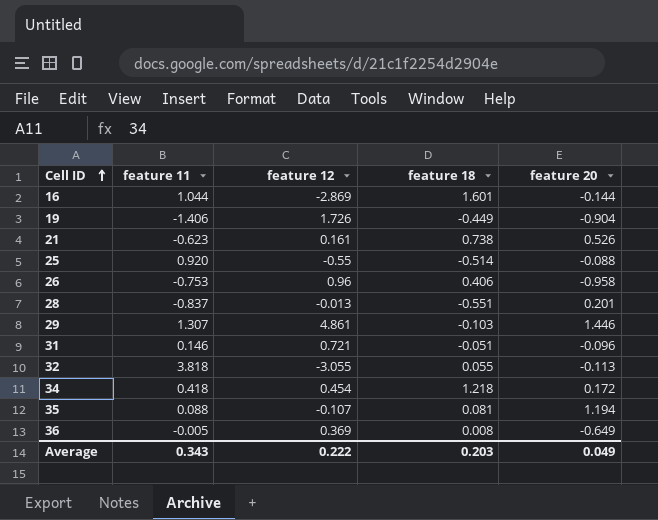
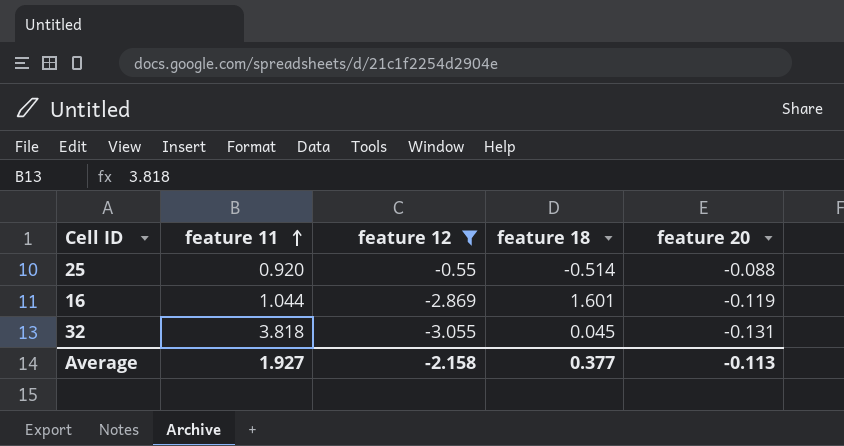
filter: none -> feature 12 <= -0.55
row order: Cell ID ascending -> feature 11 ascending
16 | feature 20: -0.144 -> -0.119
32 | feature 18: 0.055 -> 0.045
32 | feature 20: -0.113 -> -0.131
Average | feature 11: 0.343 -> 1.927
Average | feature 12: 0.222 -> -2.158
Average | feature 18: 0.203 -> 0.377
Average | feature 20: 0.049 -> -0.113

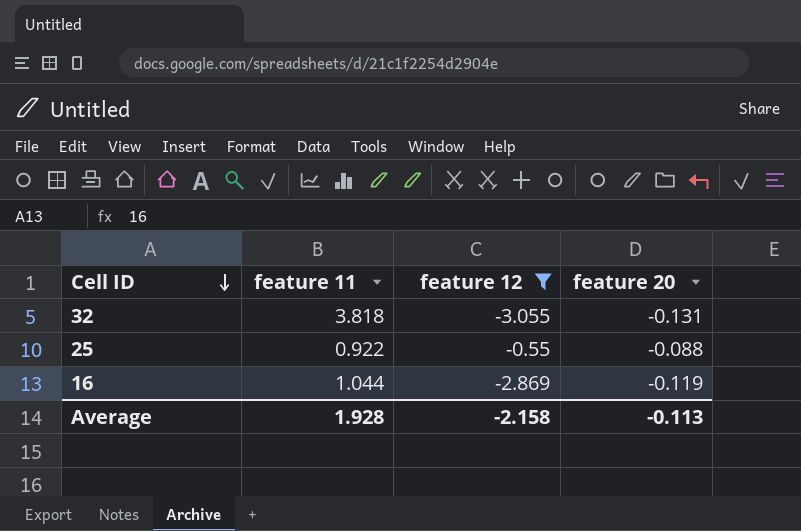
row order: feature 11 ascending -> Cell ID descending
column feature 18 | position: 4 -> none
25 | feature 11: 0.920 -> 0.922
Average | feature 11: 1.927 -> 1.928

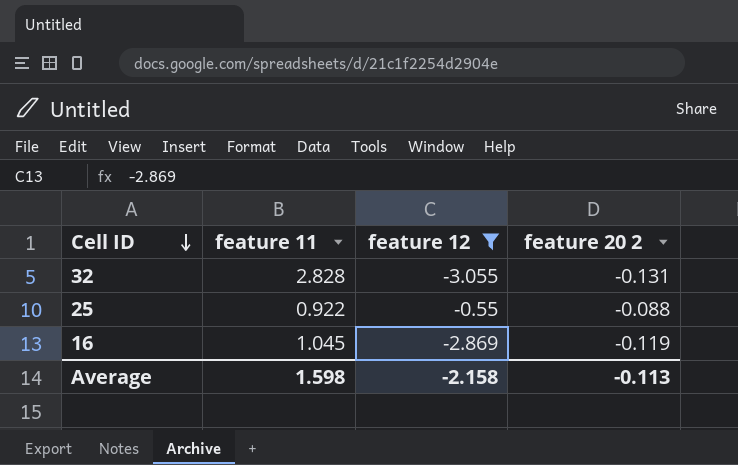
column name: feature 20 -> feature 20 2
32 | feature 11: 3.818 -> 2.828
16 | feature 11: 1.044 -> 1.045
Average | feature 11: 1.928 -> 1.598

